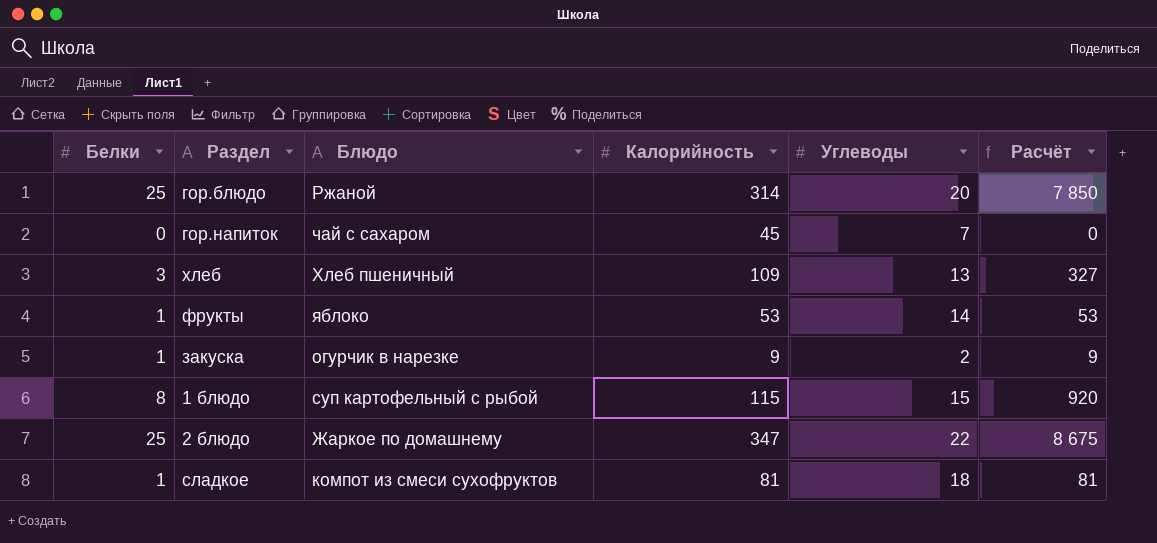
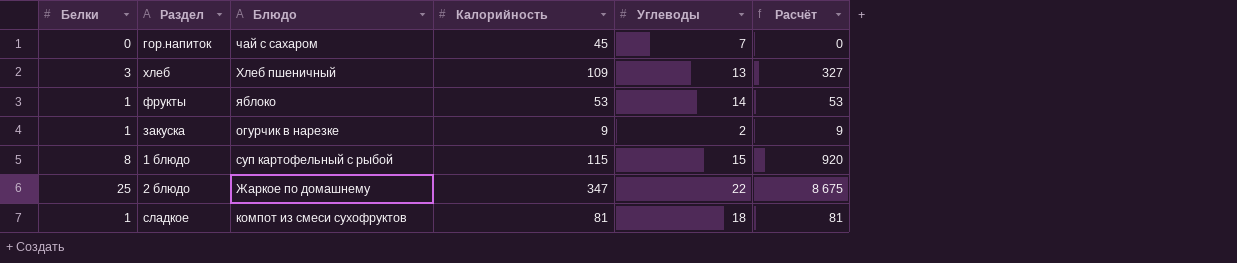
row гор.блюдо: 25 | Ржаной | 314 | 20 | 7 850 -> none

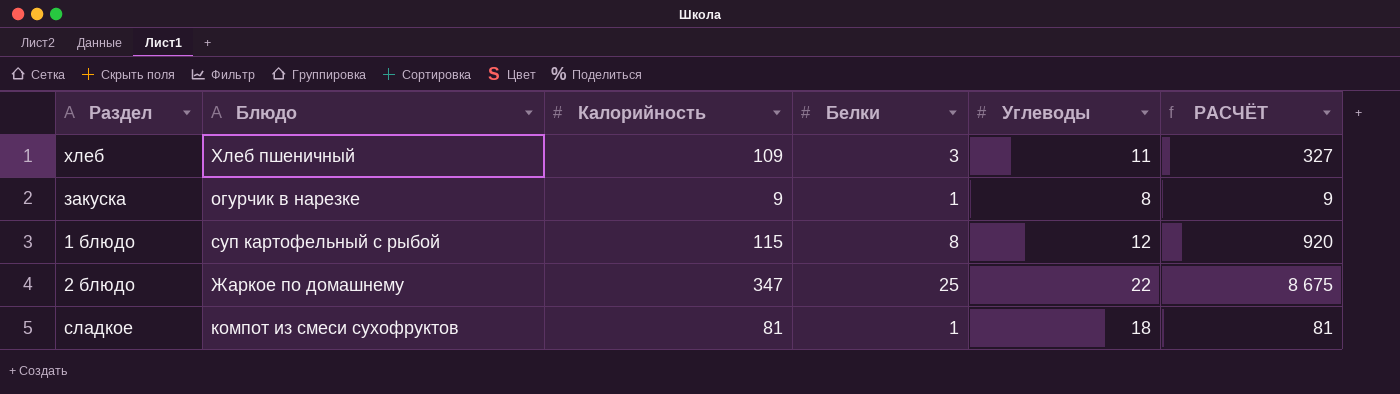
column Белки | position: 1 -> 4
column name: Расчёт -> РАСЧЁТ
row гор.напиток: 0 | чай с сахаром | 45 | 7 | 0 -> none
row фрукты: 1 | яблоко | 53 | 14 | 53 -> none
хлеб | Углеводы: 13 -> 11
закуска | Углеводы: 2 -> 8
1 блюдо | Углеводы: 15 -> 12

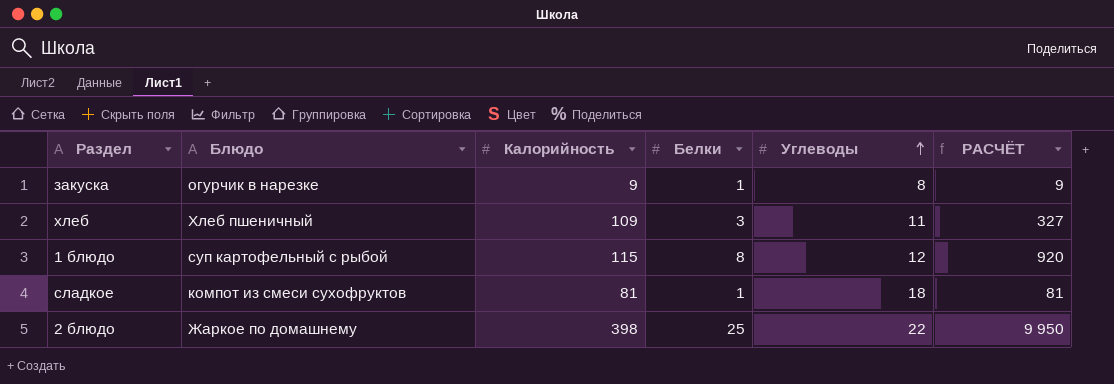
row order: none -> Углеводы ascending
2 блюдо | Калорийность: 347 -> 398
2 блюдо | РАСЧЁТ: 8 675 -> 9 950

